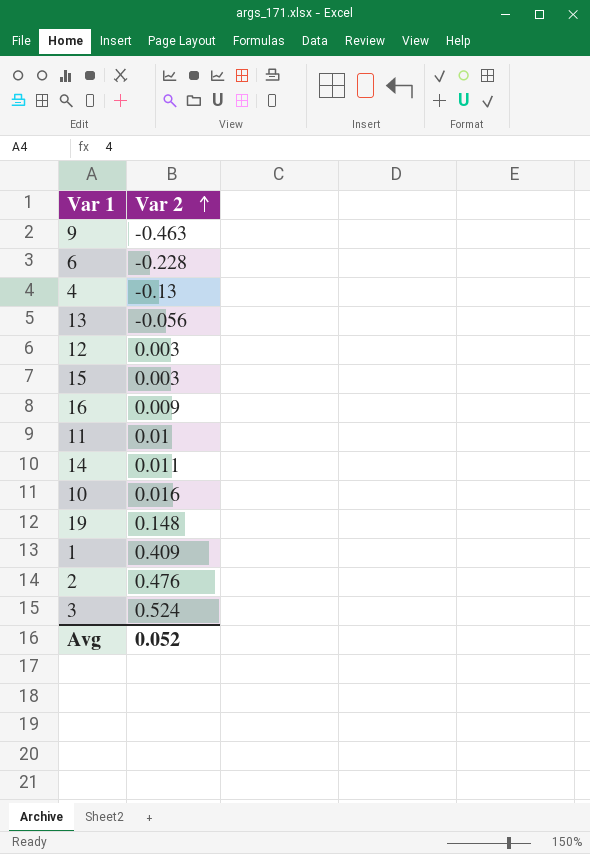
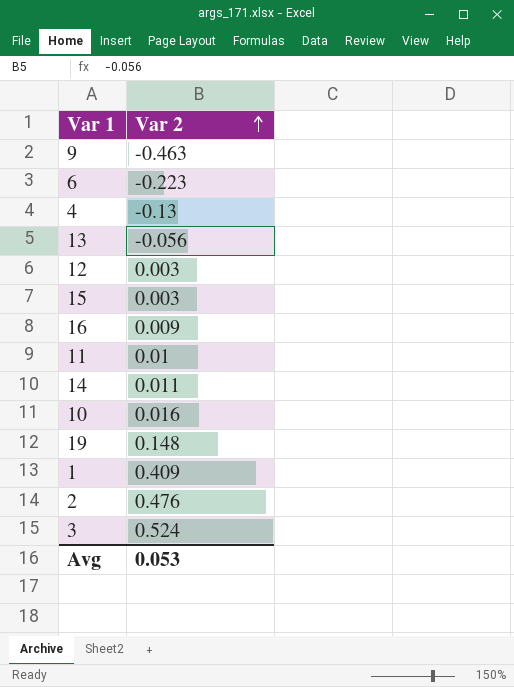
6 | Var 2: -0.228 -> -0.223
Avg | Var 2: 0.052 -> 0.053

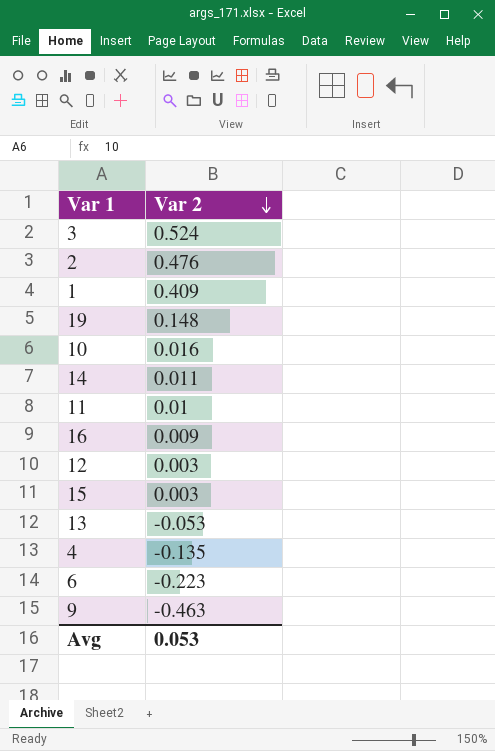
row order: Var 2 ascending -> Var 2 descending
13 | Var 2: -0.056 -> -0.053
4 | Var 2: -0.13 -> -0.135

